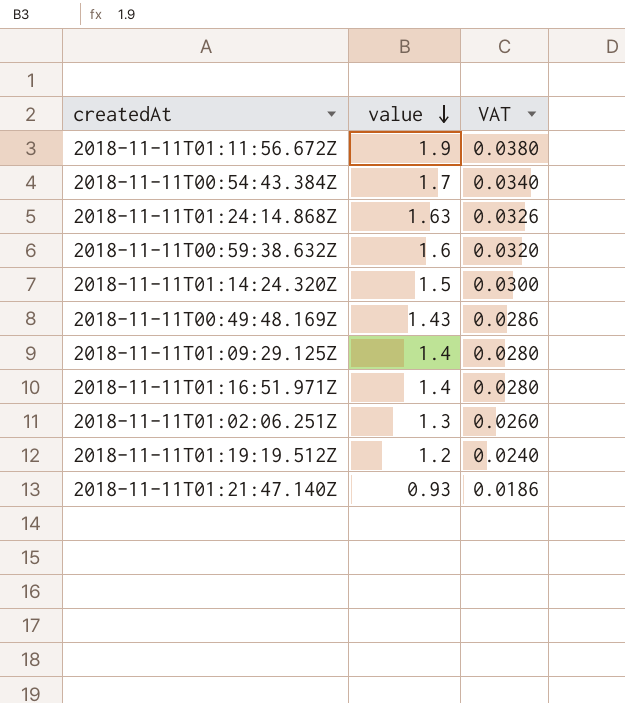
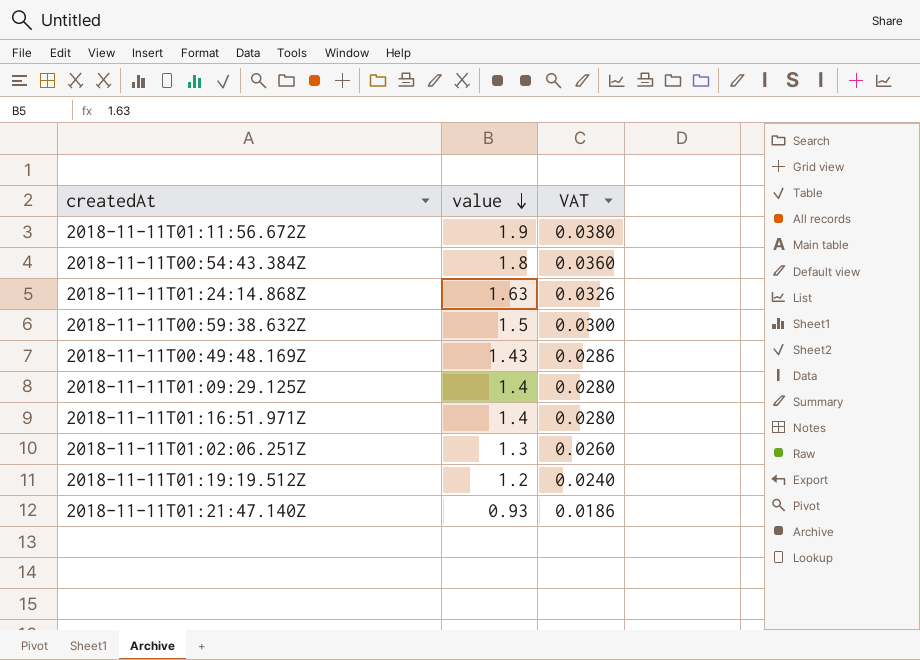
row 2018-11-11T01:14:24.320Z: 1.5 | 0.0300 -> none
2018-11-11T00:54:43.384Z | value: 1.7 -> 1.8
2018-11-11T00:54:43.384Z | VAT: 0.0340 -> 0.0360
2018-11-11T00:59:38.632Z | value: 1.6 -> 1.5
2018-11-11T00:59:38.632Z | VAT: 0.0320 -> 0.0300

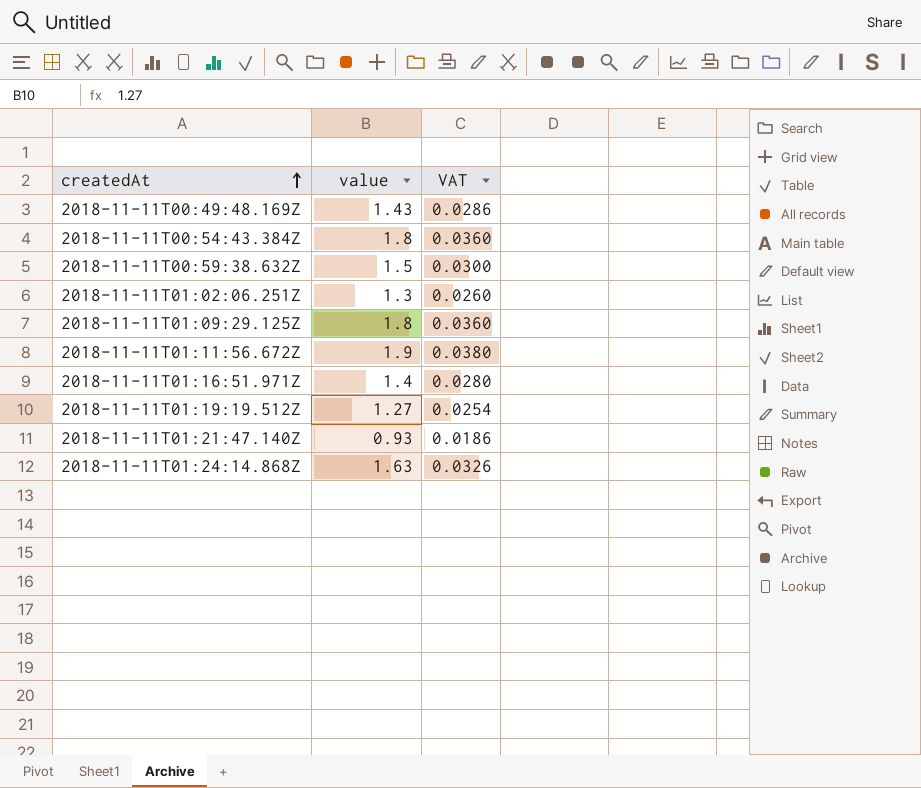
row order: value descending -> createdAt ascending
2018-11-11T01:09:29.125Z | value: 1.4 -> 1.8
2018-11-11T01:09:29.125Z | VAT: 0.0280 -> 0.0360
2018-11-11T01:19:19.512Z | value: 1.2 -> 1.27
2018-11-11T01:19:19.512Z | VAT: 0.0240 -> 0.0254

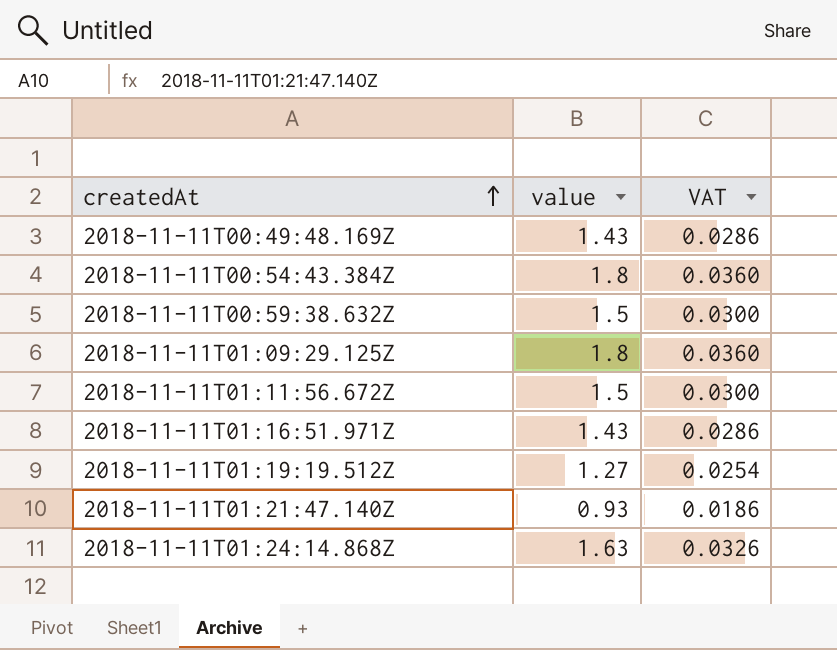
row 2018-11-11T01:02:06.251Z: 1.3 | 0.0260 -> none
2018-11-11T01:11:56.672Z | value: 1.9 -> 1.5
2018-11-11T01:11:56.672Z | VAT: 0.0380 -> 0.0300
2018-11-11T01:16:51.971Z | value: 1.4 -> 1.43
2018-11-11T01:16:51.971Z | VAT: 0.0280 -> 0.0286

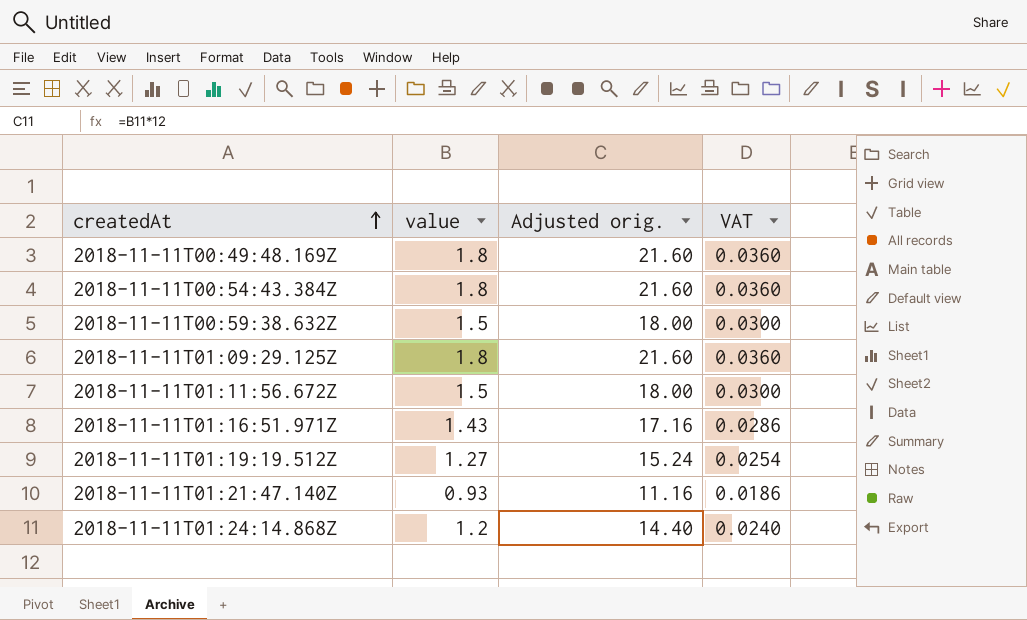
column Adjusted orig. | formula: none -> [value] * 12
2018-11-11T00:49:48.169Z | value: 1.43 -> 1.8
2018-11-11T00:49:48.169Z | VAT: 0.0286 -> 0.0360
2018-11-11T01:24:14.868Z | value: 1.63 -> 1.2
2018-11-11T01:24:14.868Z | VAT: 0.0326 -> 0.0240

